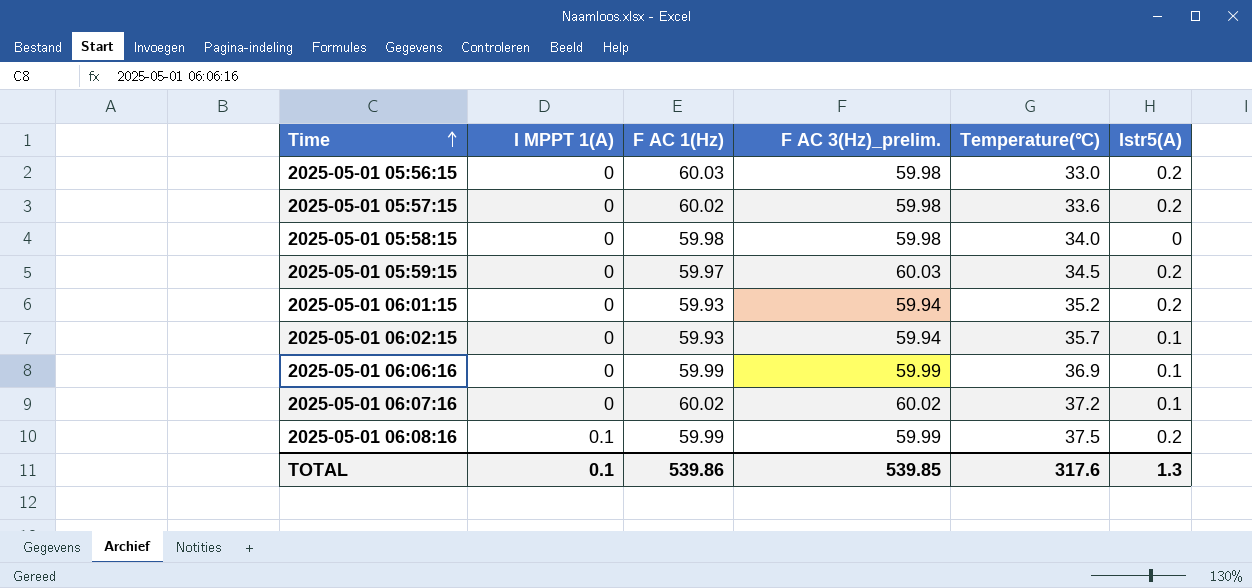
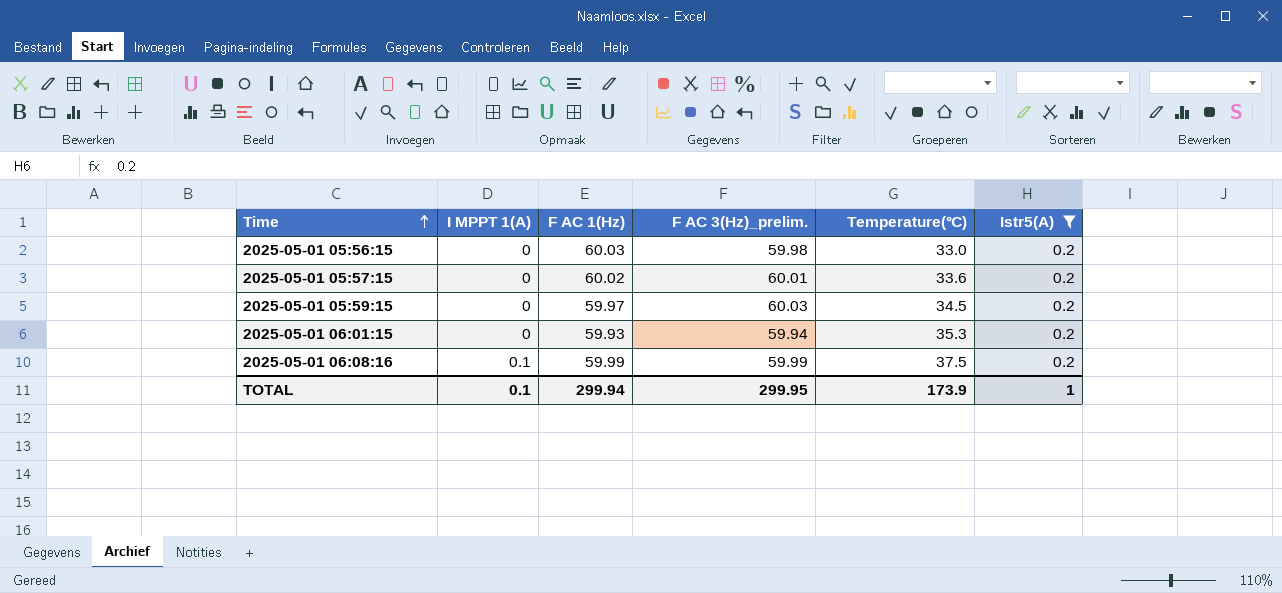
filter: none -> Istr5(A) = 0.2
2025-05-01 05:57:15 | F AC 3(Hz)_prelim.: 59.98 -> 60.01
2025-05-01 06:01:15 | Temperature(℃): 35.2 -> 35.3
TOTAL | F AC 1(Hz): 539.86 -> 299.94
TOTAL | F AC 3(Hz)_prelim.: 539.85 -> 299.95
TOTAL | Temperature(℃): 317.6 -> 173.9
TOTAL | Istr5(A): 1.3 -> 1

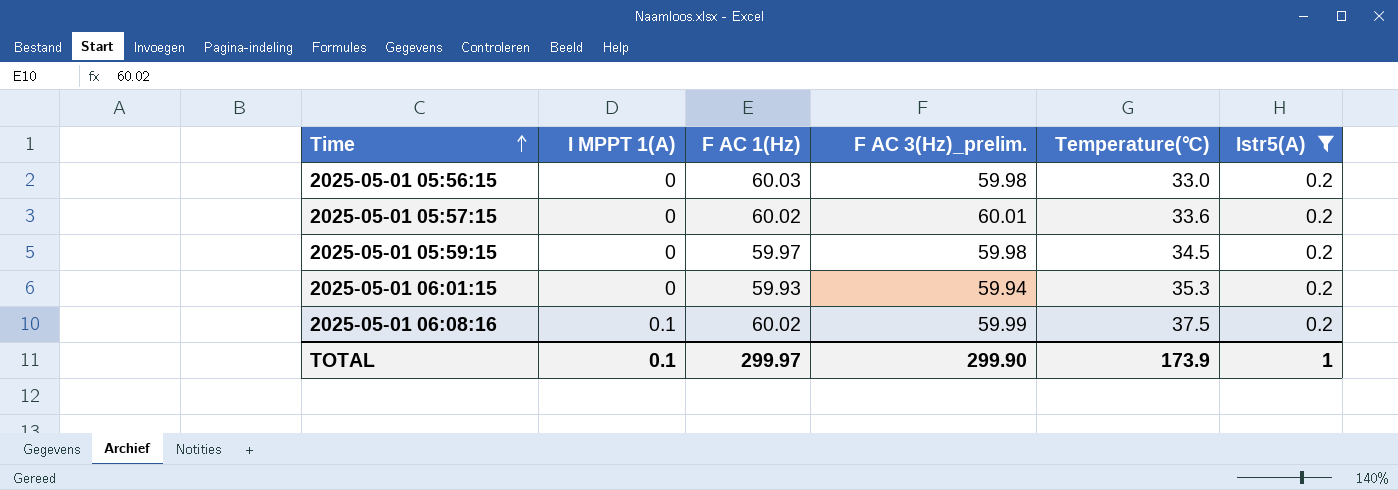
2025-05-01 05:59:15 | F AC 3(Hz)_prelim.: 60.03 -> 59.98
2025-05-01 06:08:16 | F AC 1(Hz): 59.99 -> 60.02
TOTAL | F AC 1(Hz): 299.94 -> 299.97
TOTAL | F AC 3(Hz)_prelim.: 299.95 -> 299.90

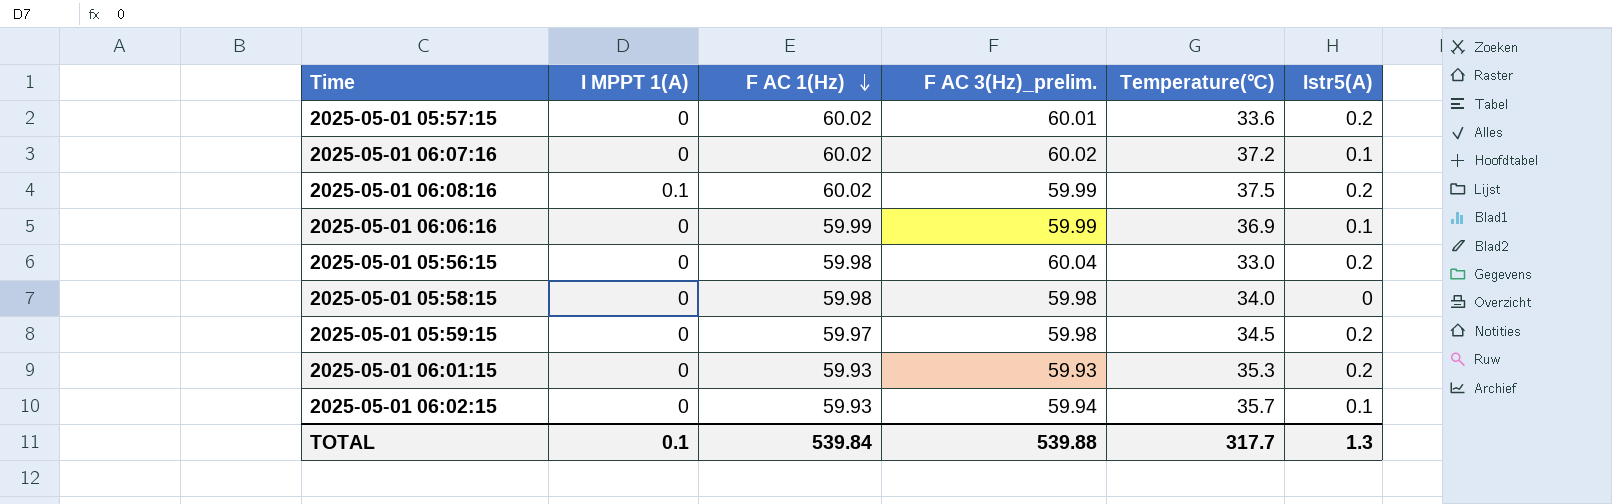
filter: Istr5(A) = 0.2 -> none
row order: Time ascending -> F AC 1(Hz) descending
2025-05-01 05:56:15 | F AC 1(Hz): 60.03 -> 59.98
2025-05-01 05:56:15 | F AC 3(Hz)_prelim.: 59.98 -> 60.04
2025-05-01 06:01:15 | F AC 3(Hz)_prelim.: 59.94 -> 59.93
TOTAL | F AC 1(Hz): 299.97 -> 539.84
TOTAL | F AC 3(Hz)_prelim.: 299.90 -> 539.88
TOTAL | Temperature(℃): 173.9 -> 317.7
TOTAL | Istr5(A): 1 -> 1.3

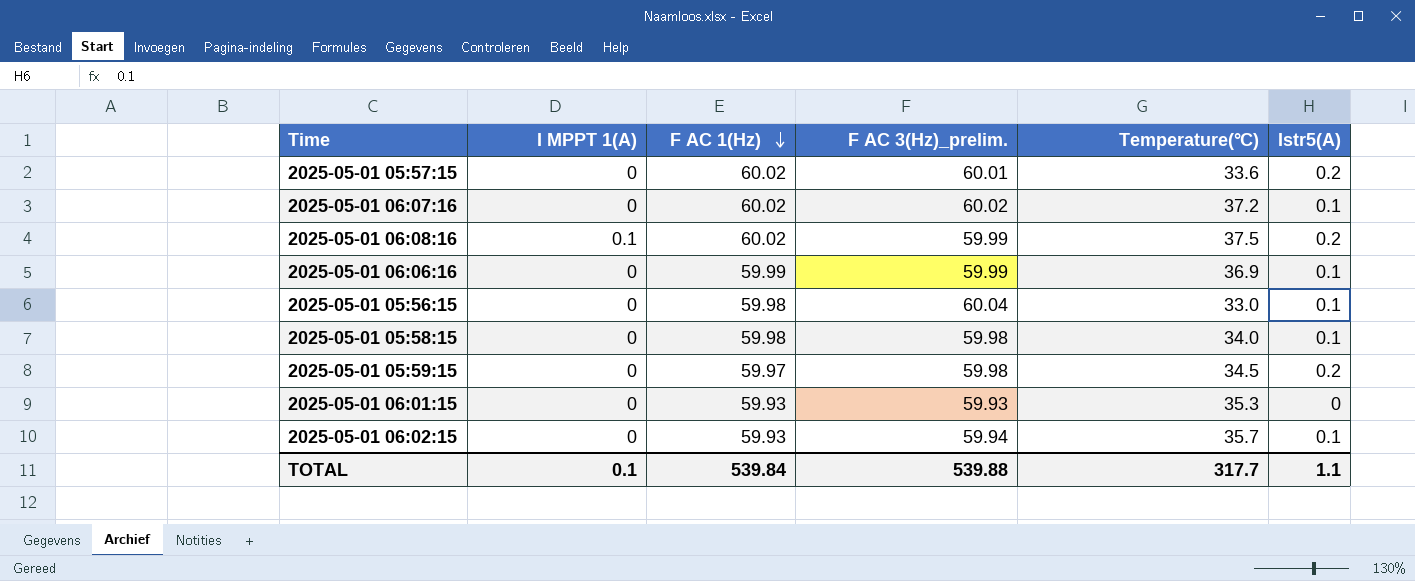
2025-05-01 05:56:15 | Istr5(A): 0.2 -> 0.1
2025-05-01 05:58:15 | Istr5(A): 0 -> 0.1
2025-05-01 06:01:15 | Istr5(A): 0.2 -> 0
TOTAL | Istr5(A): 1.3 -> 1.1

